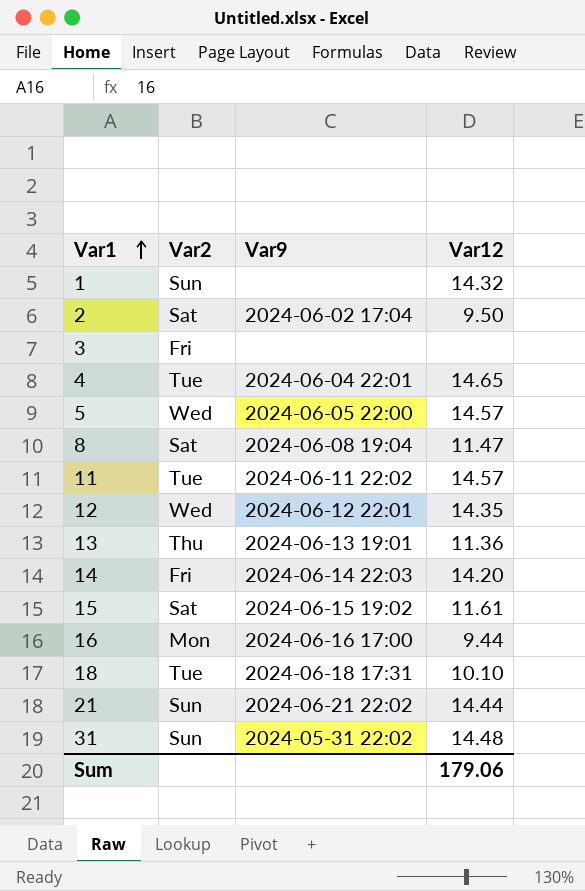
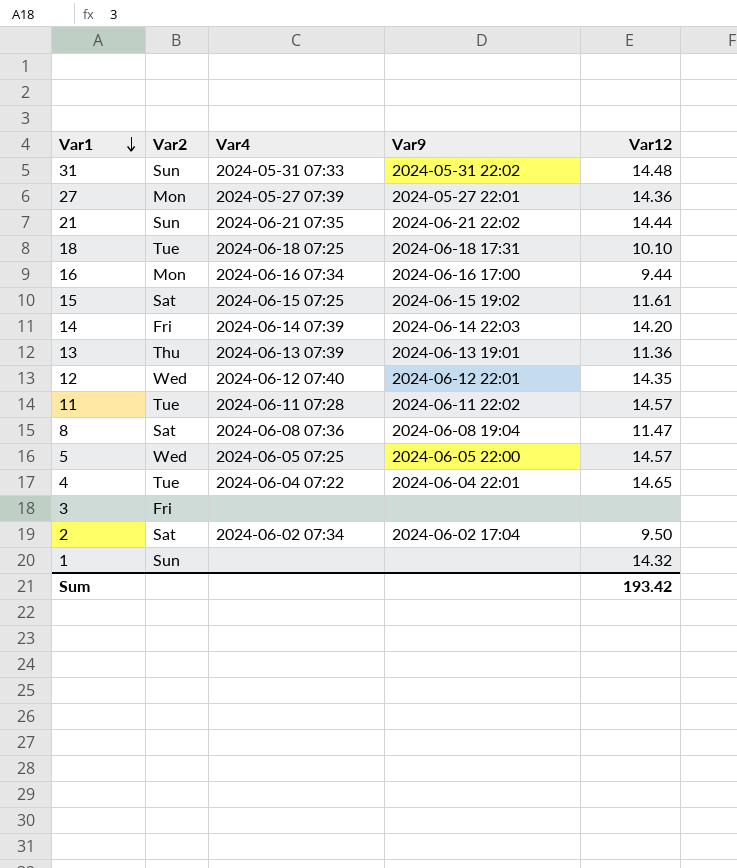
row order: Var1 ascending -> Var1 descending
column Var4 | position: none -> 3
row 27: none -> Mon | 2024-05-27 07:39 | 2024-05-27 22:01 | 14.36
Sum | Var12: 179.06 -> 193.42

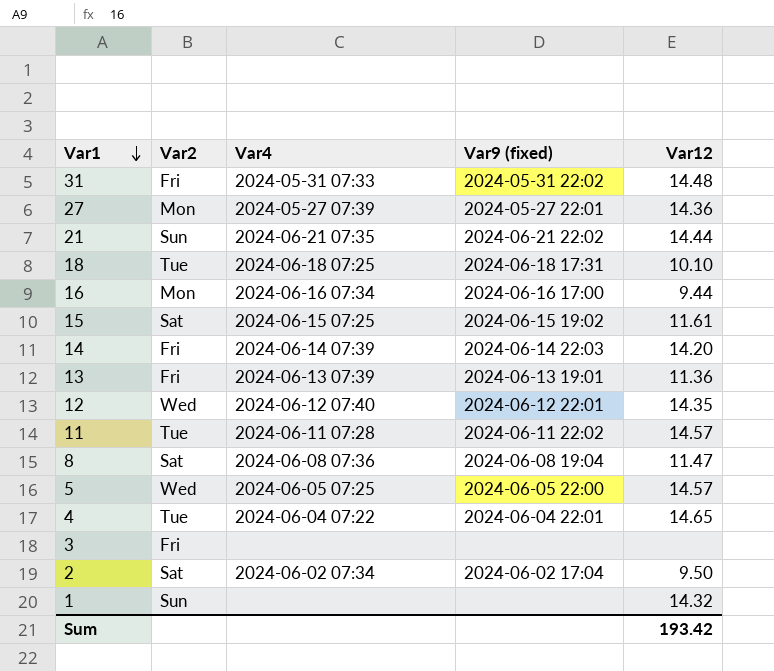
column name: Var9 -> Var9 (fixed)
31 | Var2: Sun -> Fri
13 | Var2: Thu -> Fri

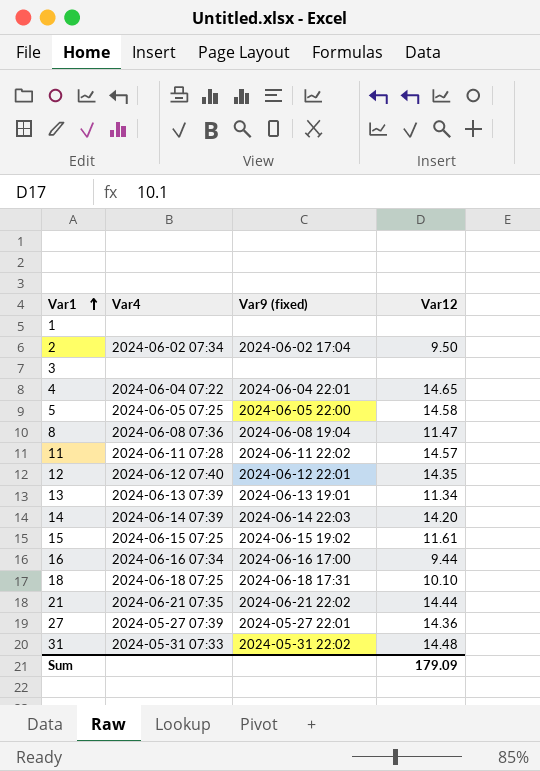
row order: Var1 descending -> Var1 ascending
column Var2 | position: 2 -> none
1 | Var12: 14.32 -> none
5 | Var12: 14.57 -> 14.58
13 | Var12: 11.36 -> 11.34
Sum | Var12: 193.42 -> 179.09

